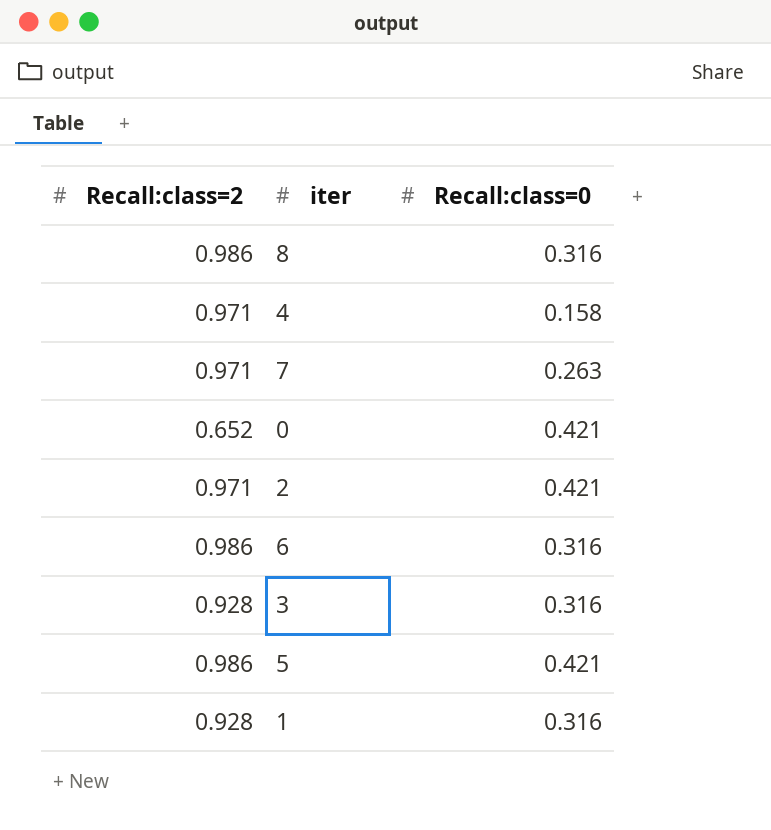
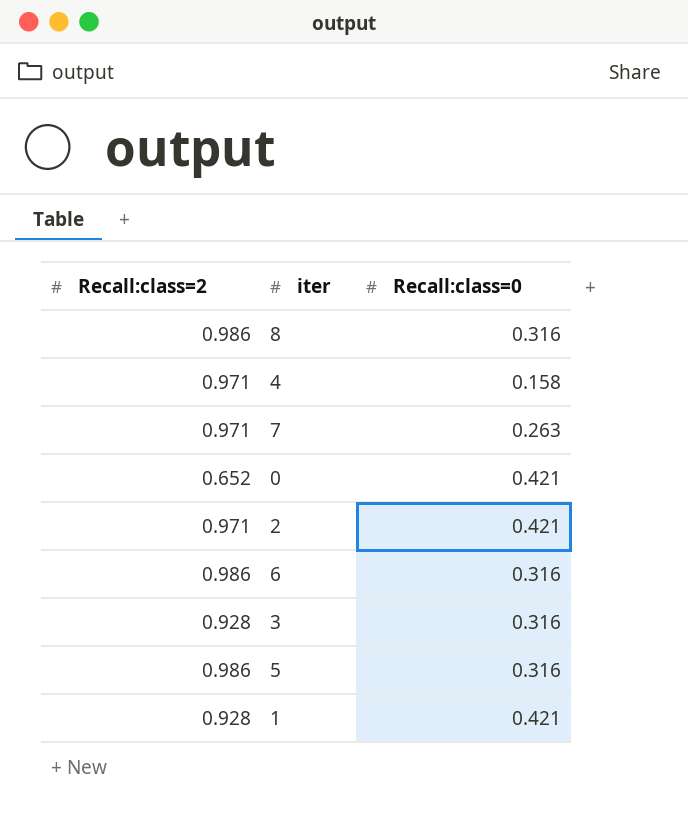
5 | Recall:class=0: 0.421 -> 0.316
1 | Recall:class=0: 0.316 -> 0.421

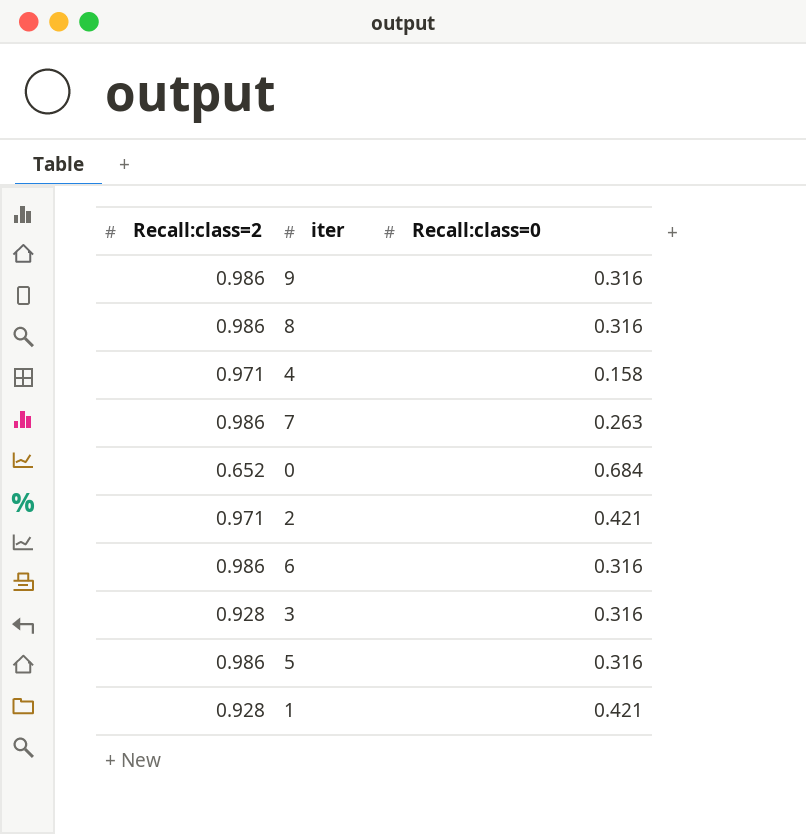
row 9: none -> 0.986 | 0.316
7 | Recall:class=2: 0.971 -> 0.986
0 | Recall:class=0: 0.421 -> 0.684

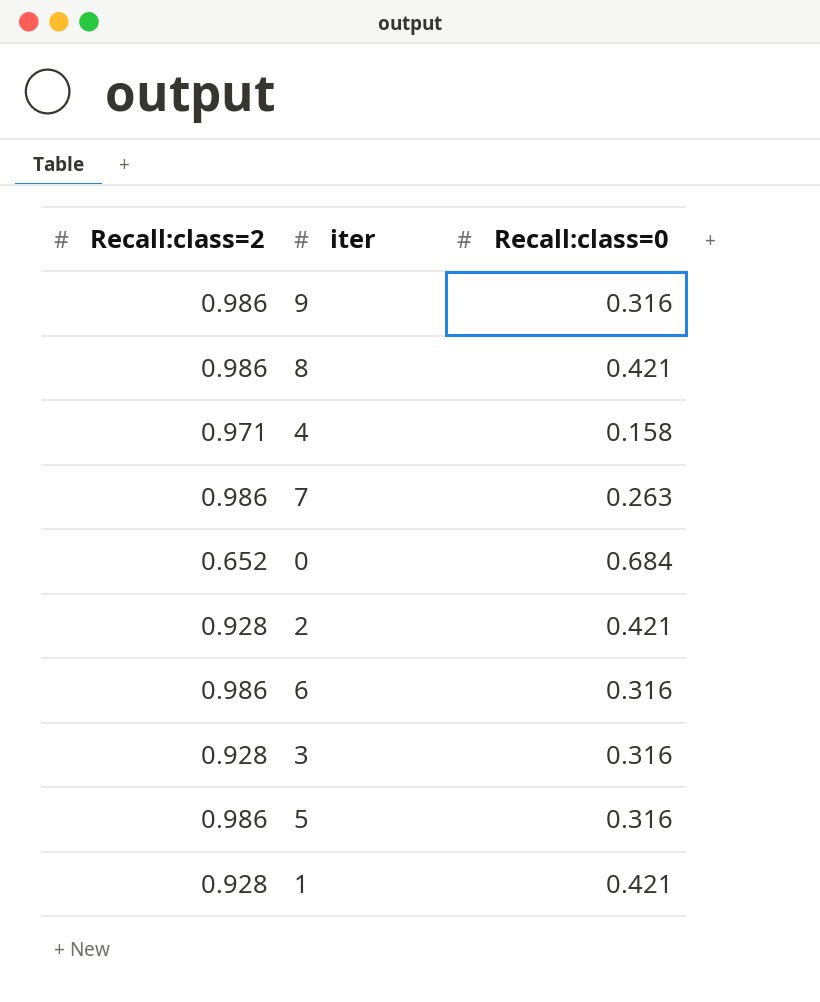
8 | Recall:class=0: 0.316 -> 0.421
2 | Recall:class=2: 0.971 -> 0.928

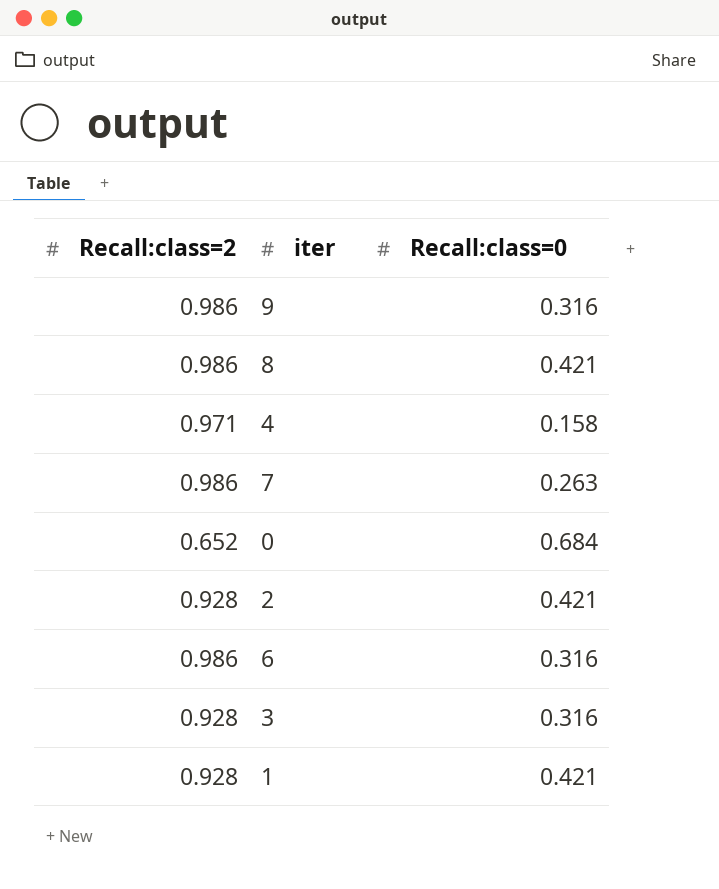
row 5: 0.986 | 0.316 -> none

